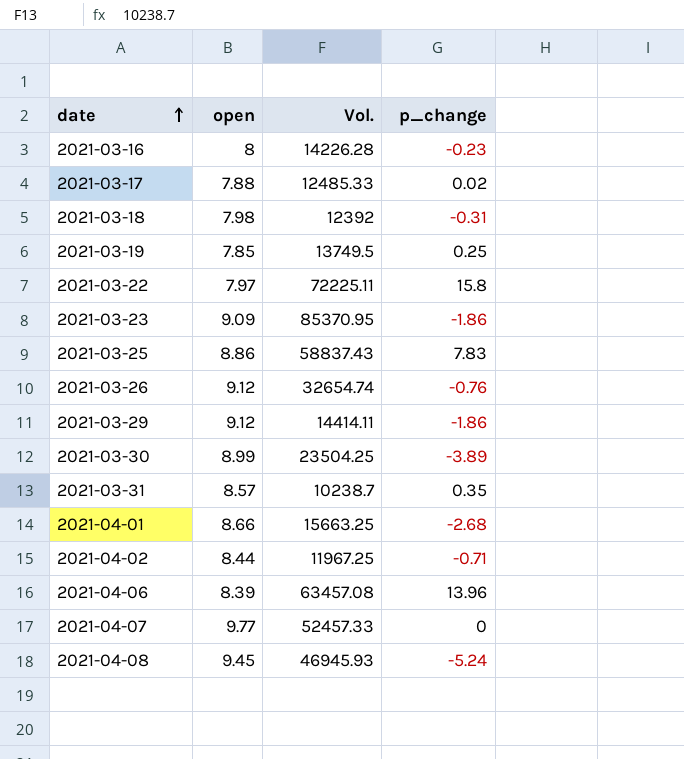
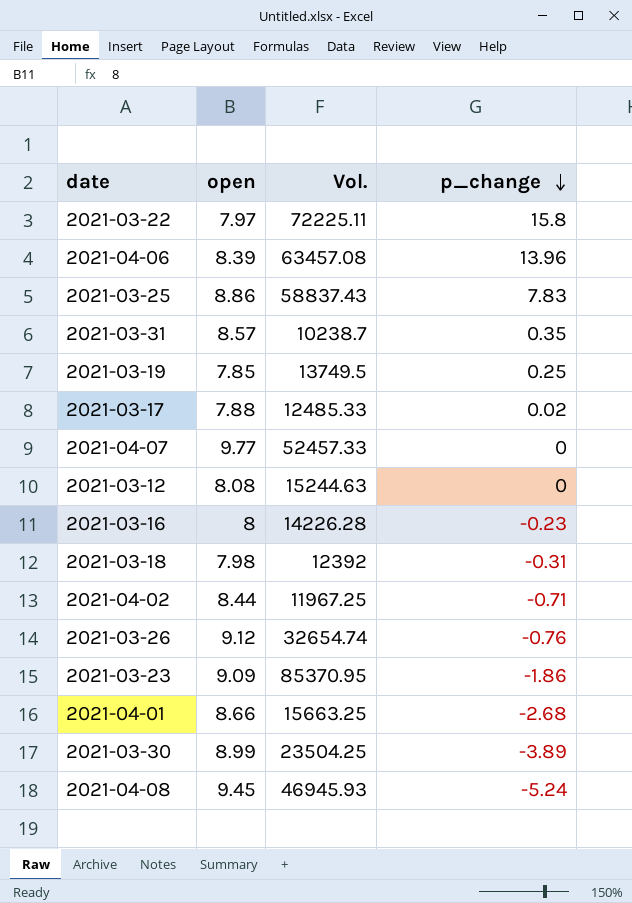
row order: date ascending -> p_change descending
row 2021-03-29: 9.12 | 14414.11 | -1.86 -> none
row 2021-03-12: none -> 8.08 | 15244.63 | 0

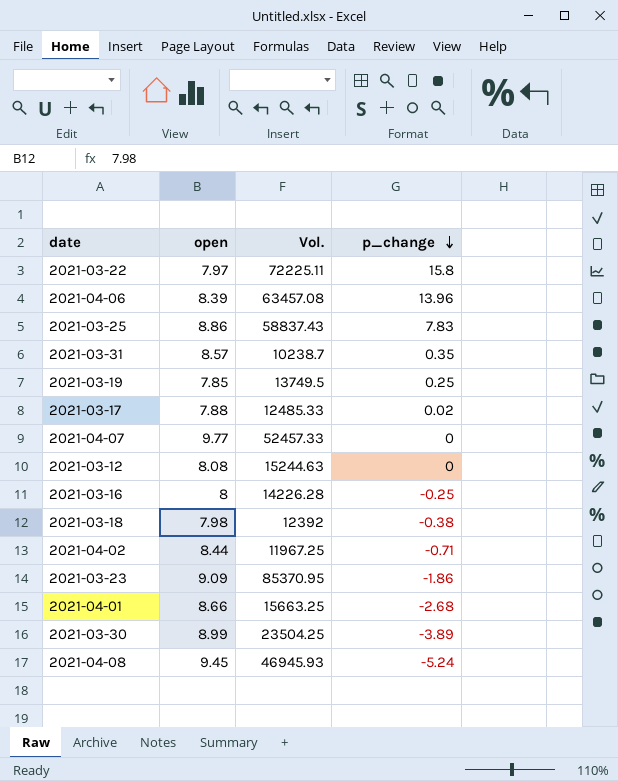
row 2021-03-26: 9.12 | 32654.74 | -0.76 -> none
2021-03-16 | p_change: -0.23 -> -0.25
2021-03-18 | p_change: -0.31 -> -0.38

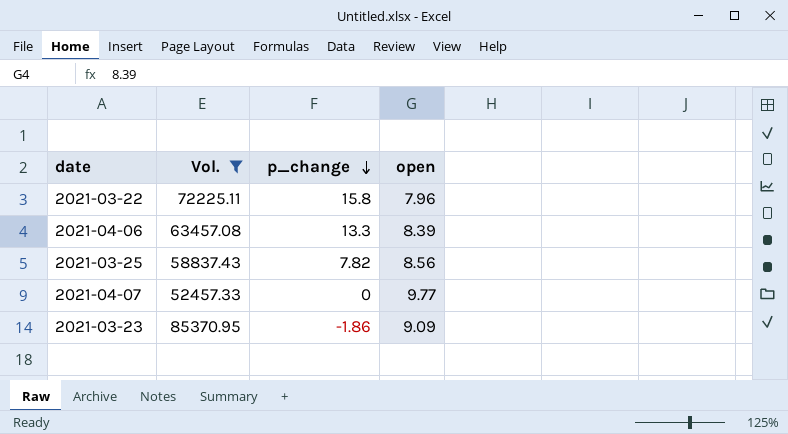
filter: none -> Vol. >= 52457.33
column open | position: 2 -> 4
2021-03-22 | open: 7.97 -> 7.96
2021-04-06 | p_change: 13.96 -> 13.3
2021-03-25 | p_change: 7.83 -> 7.82
2021-03-25 | open: 8.86 -> 8.56

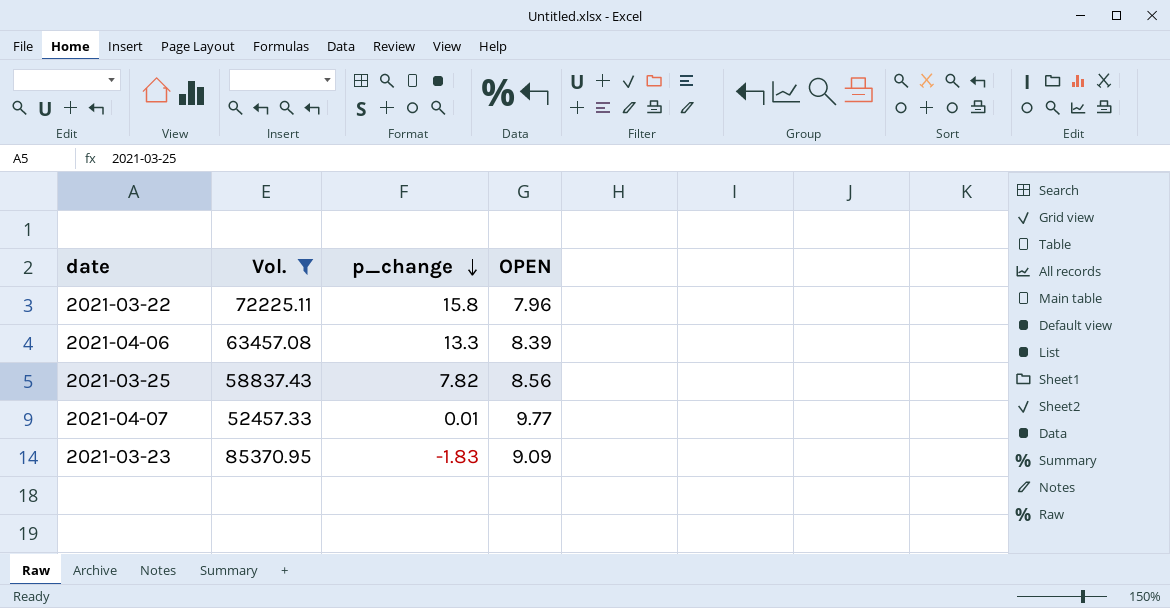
column name: open -> OPEN
2021-04-07 | p_change: 0 -> 0.01
2021-03-23 | p_change: -1.86 -> -1.83

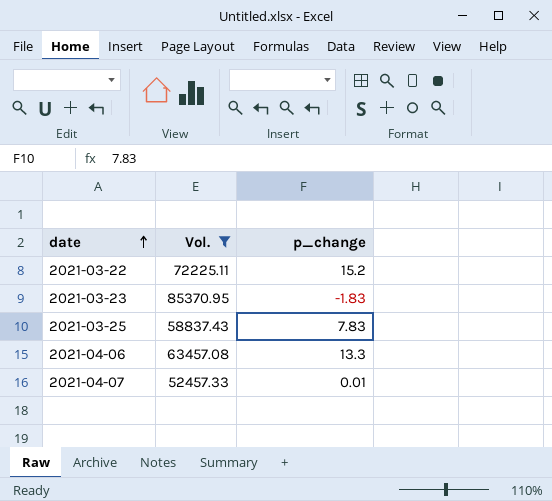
row order: p_change descending -> date ascending
column OPEN | position: 4 -> none
2021-03-22 | p_change: 15.8 -> 15.2
2021-03-25 | p_change: 7.82 -> 7.83

